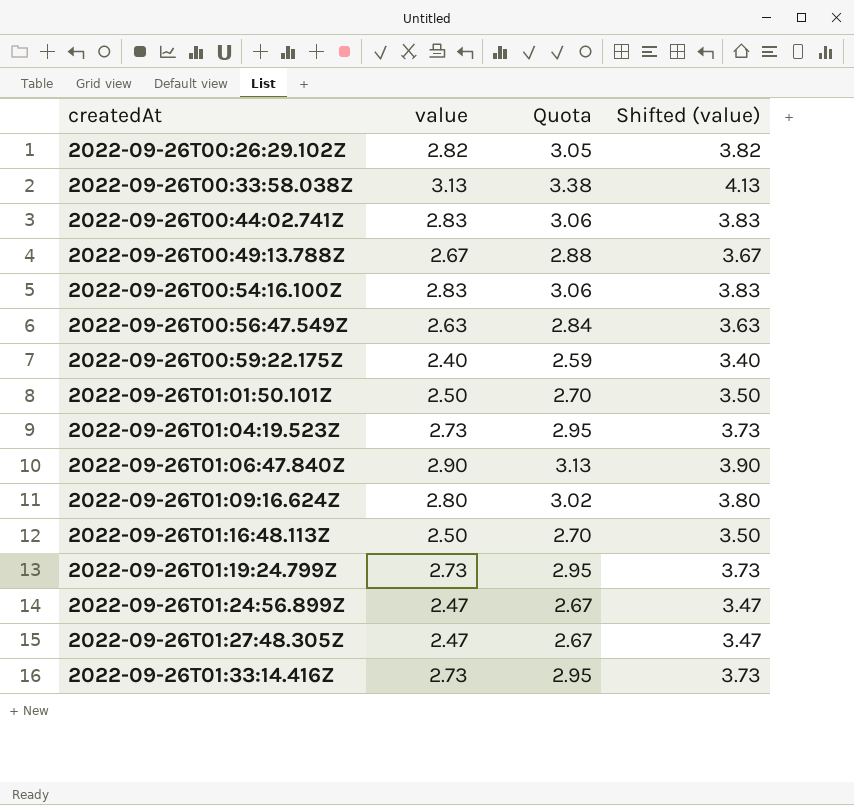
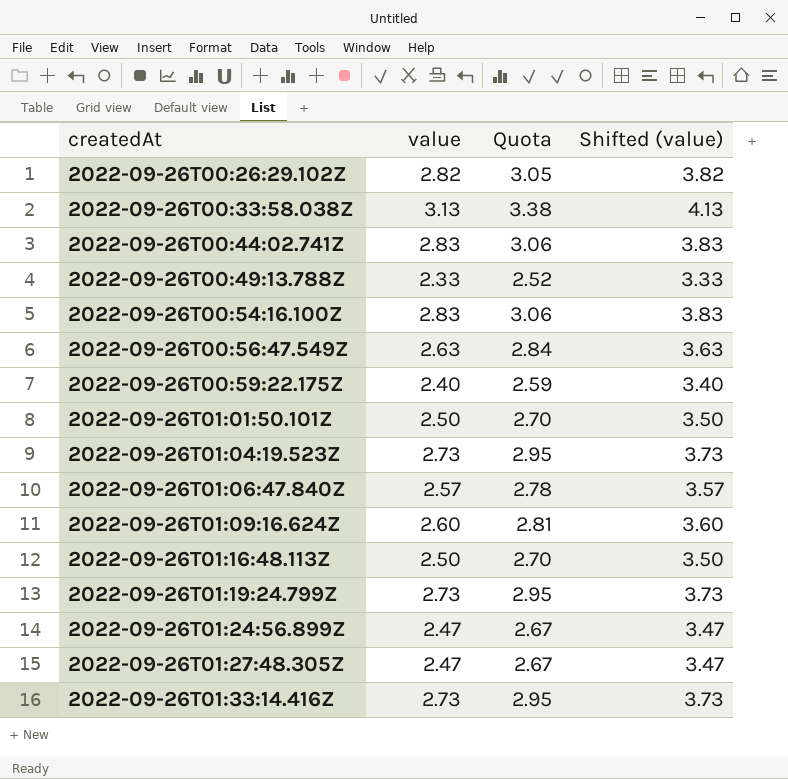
2022-09-26T00:49:13.788Z | value: 2.67 -> 2.33
2022-09-26T00:49:13.788Z | Quota: 2.88 -> 2.52
2022-09-26T00:49:13.788Z | Shifted (value): 3.67 -> 3.33
2022-09-26T01:06:47.840Z | value: 2.90 -> 2.57
2022-09-26T01:06:47.840Z | Quota: 3.13 -> 2.78
2022-09-26T01:06:47.840Z | Shifted (value): 3.90 -> 3.57
2022-09-26T01:09:16.624Z | value: 2.80 -> 2.60
2022-09-26T01:09:16.624Z | Quota: 3.02 -> 2.81
2022-09-26T01:09:16.624Z | Shifted (value): 3.80 -> 3.60

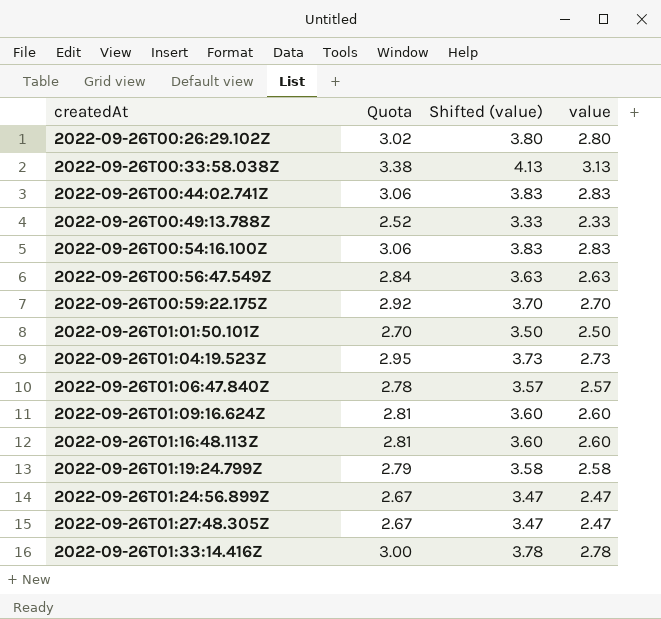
column value | position: 2 -> 4
2022-09-26T00:26:29.102Z | Quota: 3.05 -> 3.02
2022-09-26T00:26:29.102Z | Shifted (value): 3.82 -> 3.80
2022-09-26T00:26:29.102Z | value: 2.82 -> 2.80
2022-09-26T00:59:22.175Z | Quota: 2.59 -> 2.92
2022-09-26T00:59:22.175Z | Shifted (value): 3.40 -> 3.70
2022-09-26T00:59:22.175Z | value: 2.40 -> 2.70
2022-09-26T01:16:48.113Z | Quota: 2.70 -> 2.81
2022-09-26T01:16:48.113Z | Shifted (value): 3.50 -> 3.60
2022-09-26T01:16:48.113Z | value: 2.50 -> 2.60
2022-09-26T01:19:24.799Z | Quota: 2.95 -> 2.79
2022-09-26T01:19:24.799Z | Shifted (value): 3.73 -> 3.58
2022-09-26T01:19:24.799Z | value: 2.73 -> 2.58
2022-09-26T01:33:14.416Z | Quota: 2.95 -> 3.00
2022-09-26T01:33:14.416Z | Shifted (value): 3.73 -> 3.78
2022-09-26T01:33:14.416Z | value: 2.73 -> 2.78

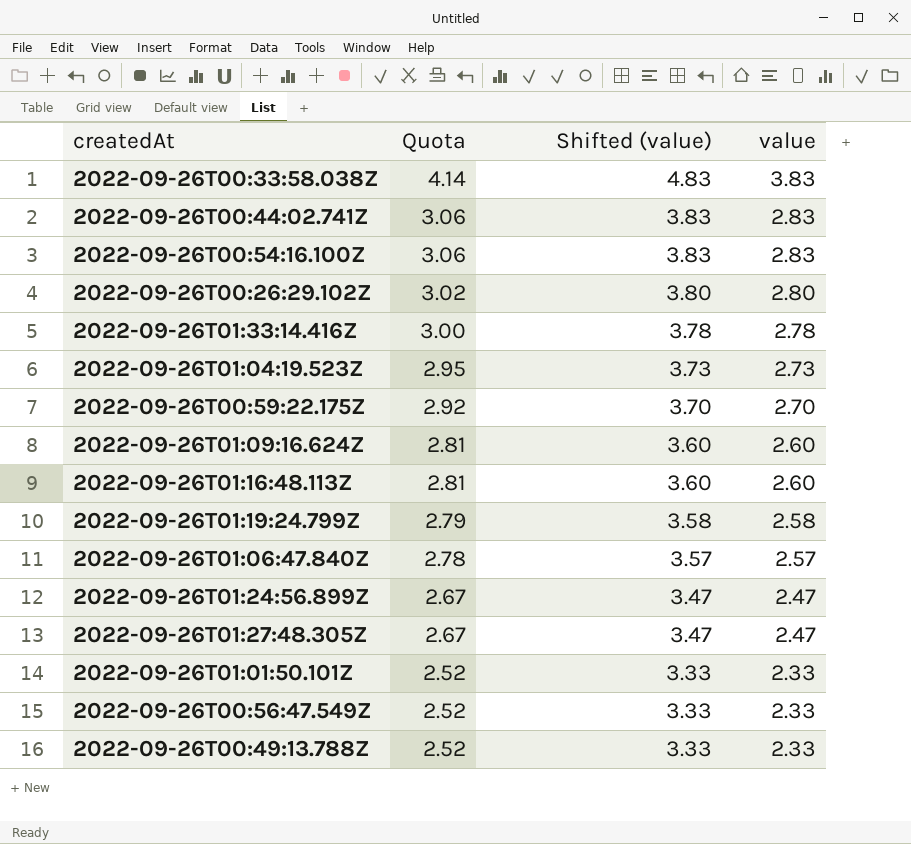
row order: createdAt ascending -> Quota descending
2022-09-26T00:33:58.038Z | Quota: 3.38 -> 4.14
2022-09-26T00:33:58.038Z | Shifted (value): 4.13 -> 4.83
2022-09-26T00:33:58.038Z | value: 3.13 -> 3.83
2022-09-26T01:01:50.101Z | Quota: 2.70 -> 2.52
2022-09-26T01:01:50.101Z | Shifted (value): 3.50 -> 3.33
2022-09-26T01:01:50.101Z | value: 2.50 -> 2.33
2022-09-26T00:56:47.549Z | Quota: 2.84 -> 2.52
2022-09-26T00:56:47.549Z | Shifted (value): 3.63 -> 3.33
2022-09-26T00:56:47.549Z | value: 2.63 -> 2.33

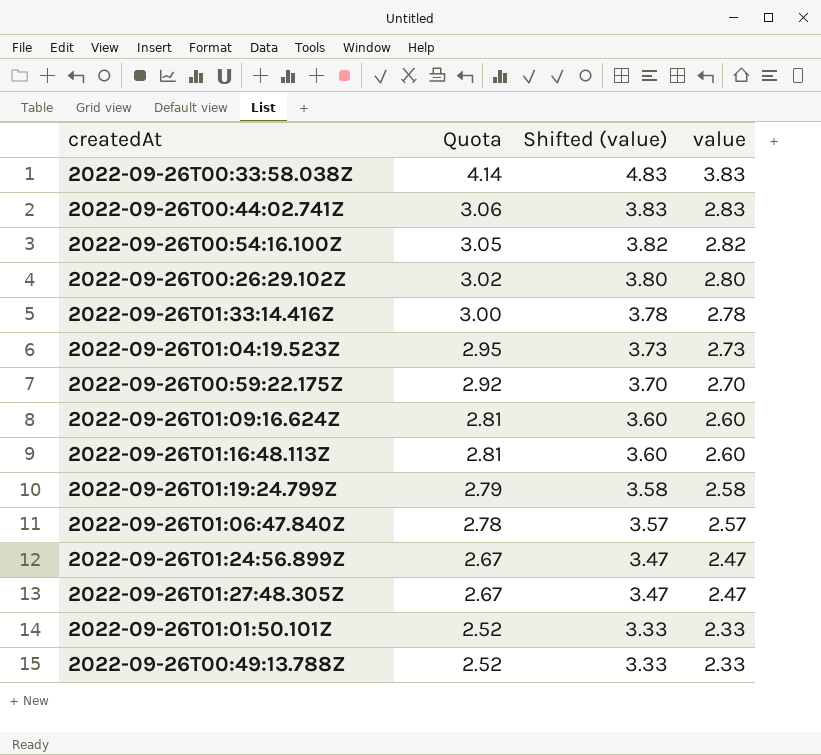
row 2022-09-26T00:56:47.549Z: 2.52 | 3.33 | 2.33 -> none
2022-09-26T00:54:16.100Z | Quota: 3.06 -> 3.05
2022-09-26T00:54:16.100Z | Shifted (value): 3.83 -> 3.82
2022-09-26T00:54:16.100Z | value: 2.83 -> 2.82

